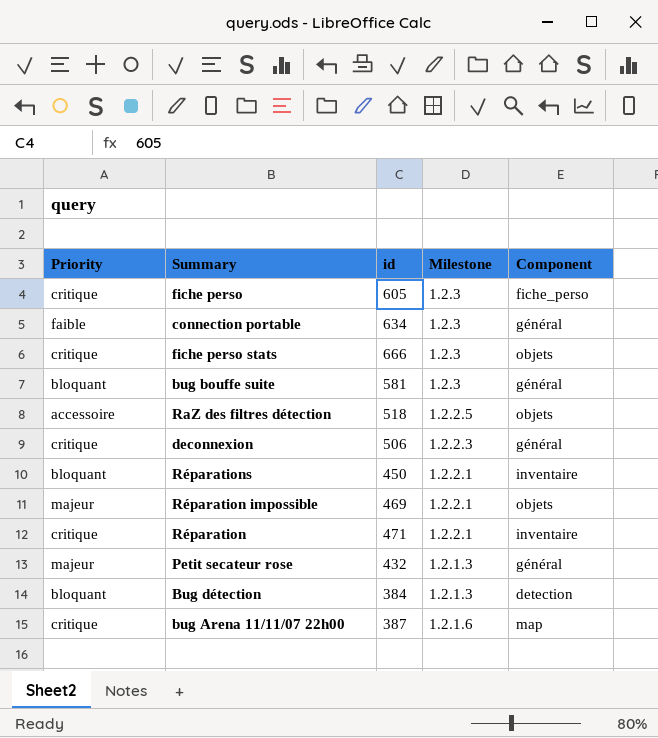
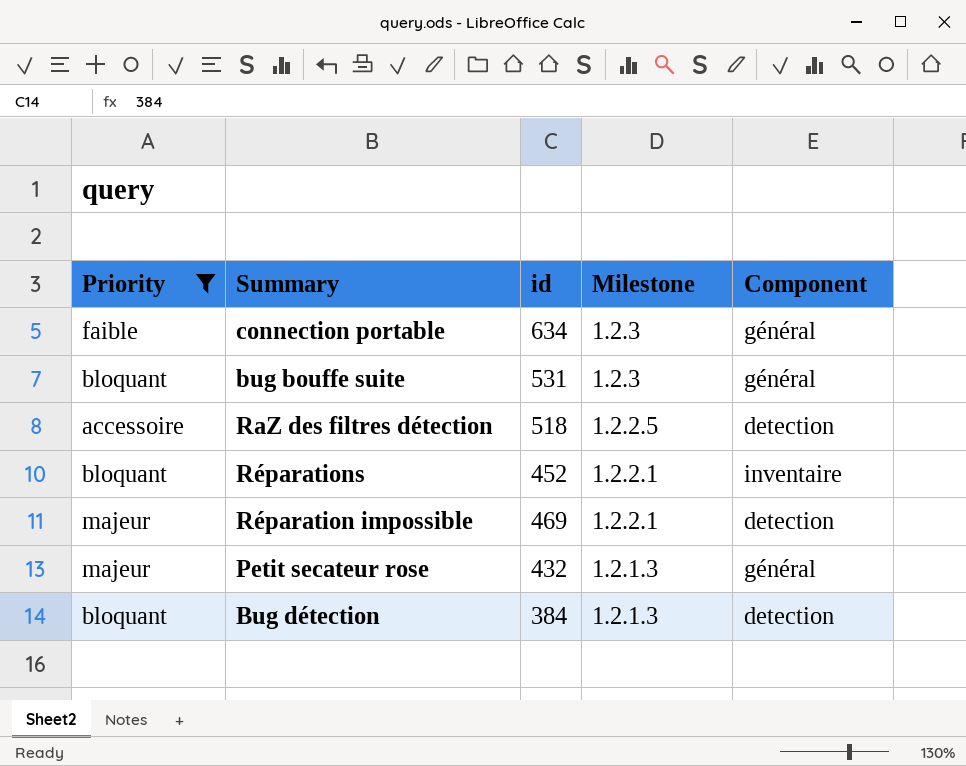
filter: none -> Priority != critique
bug bouffe suite | id: 581 -> 531
RaZ des filtres détection | Component: objets -> detection
Réparations | id: 450 -> 452
Réparation impossible | Component: objets -> detection

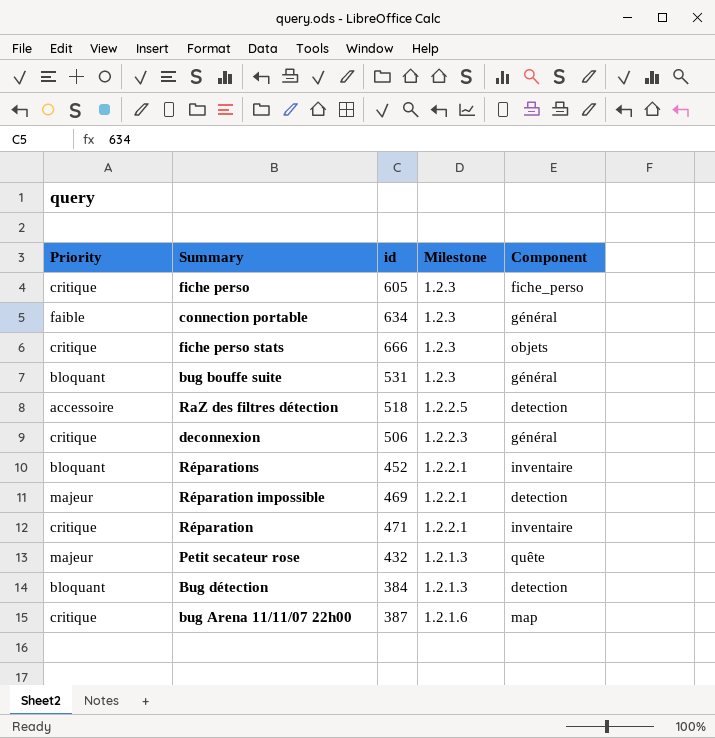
filter: Priority != critique -> none
Petit secateur rose | Component: général -> quête

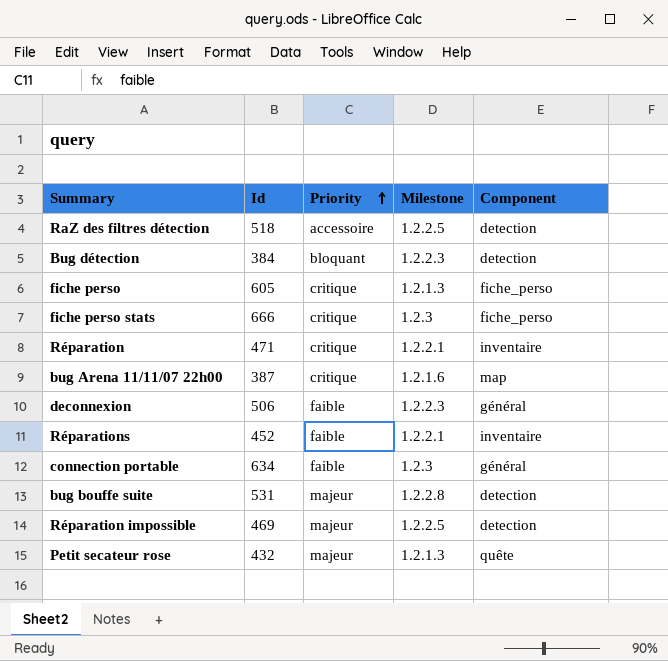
row order: none -> Priority ascending
column name: id -> Id
column Priority | position: 1 -> 3
Bug détection | Milestone: 1.2.1.3 -> 1.2.2.3
fiche perso | Milestone: 1.2.3 -> 1.2.1.3
fiche perso stats | Component: objets -> fiche_perso
deconnexion | Priority: critique -> faible
Réparations | Priority: bloquant -> faible
bug bouffe suite | Priority: bloquant -> majeur
bug bouffe suite | Milestone: 1.2.3 -> 1.2.2.8
bug bouffe suite | Component: général -> detection
Réparation impossible | Milestone: 1.2.2.1 -> 1.2.2.5

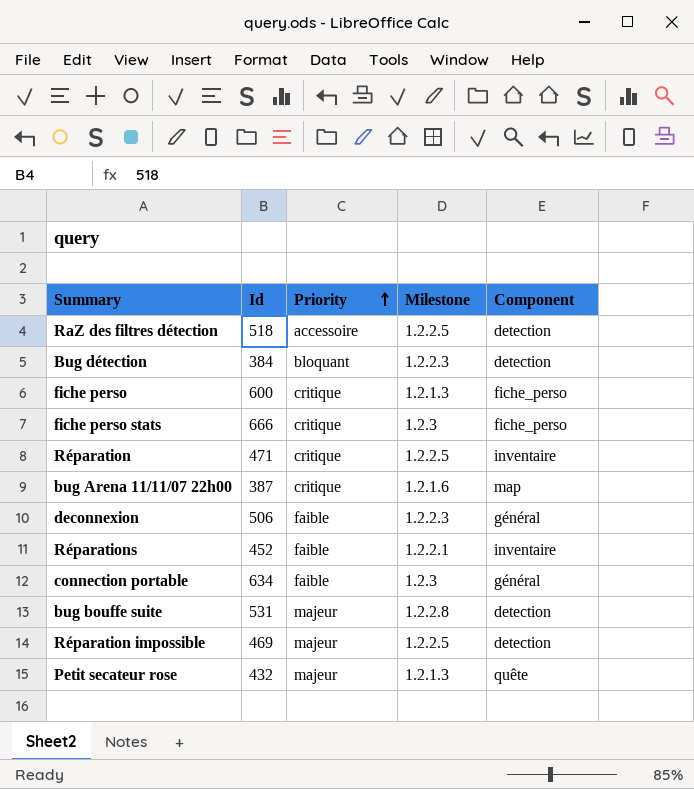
fiche perso | Id: 605 -> 600
Réparation | Milestone: 1.2.2.1 -> 1.2.2.5

